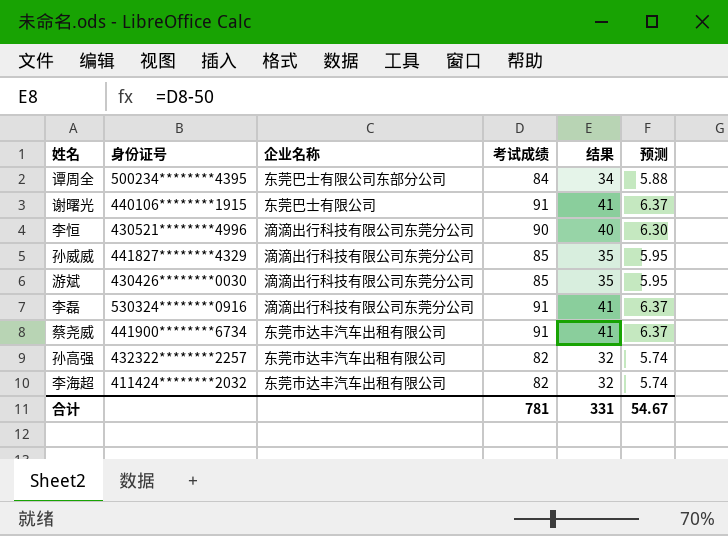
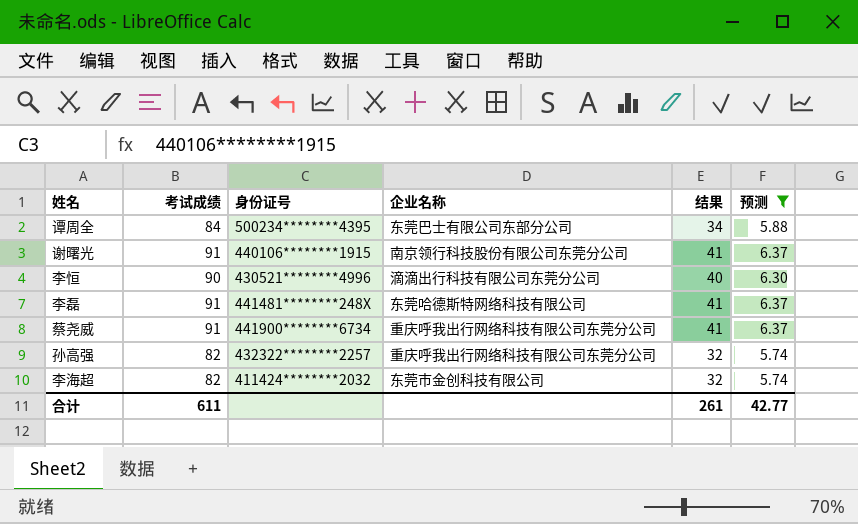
filter: none -> 预测 != 5.95
column 考试成绩 | position: 4 -> 2
谢曙光 | 企业名称: 东莞巴士有限公司 -> 南京领行科技股份有限公司东莞分公司
李磊 | 身份证号: 530324********0916 -> 441481********248X
李磊 | 企业名称: 滴滴出行科技有限公司东莞分公司 -> 东莞哈德斯特网络科技有限公司
蔡尧威 | 企业名称: 东莞市达丰汽车出租有限公司 -> 重庆呼我出行网络科技有限公司东莞分公司
孙高强 | 企业名称: 东莞市达丰汽车出租有限公司 -> 重庆呼我出行网络科技有限公司东莞分公司
李海超 | 企业名称: 东莞市达丰汽车出租有限公司 -> 东莞市金创科技有限公司
合计 | 考试成绩: 781 -> 611
合计 | 结果: 331 -> 261
合计 | 预测: 54.67 -> 42.77

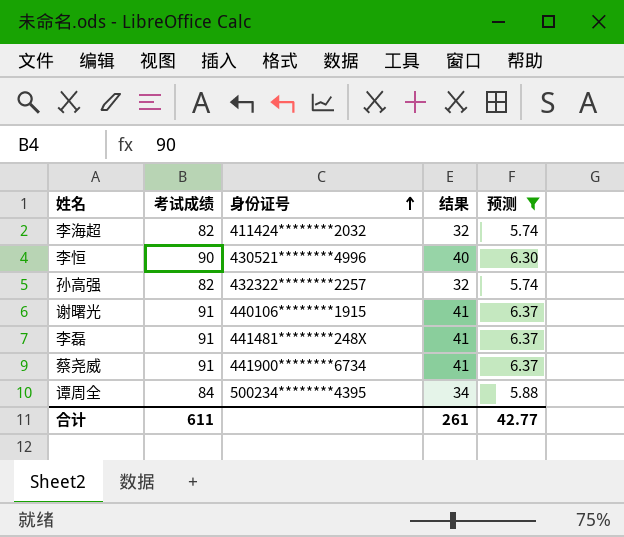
row order: none -> 身份证号 ascending
column 企业名称 | position: 4 -> none

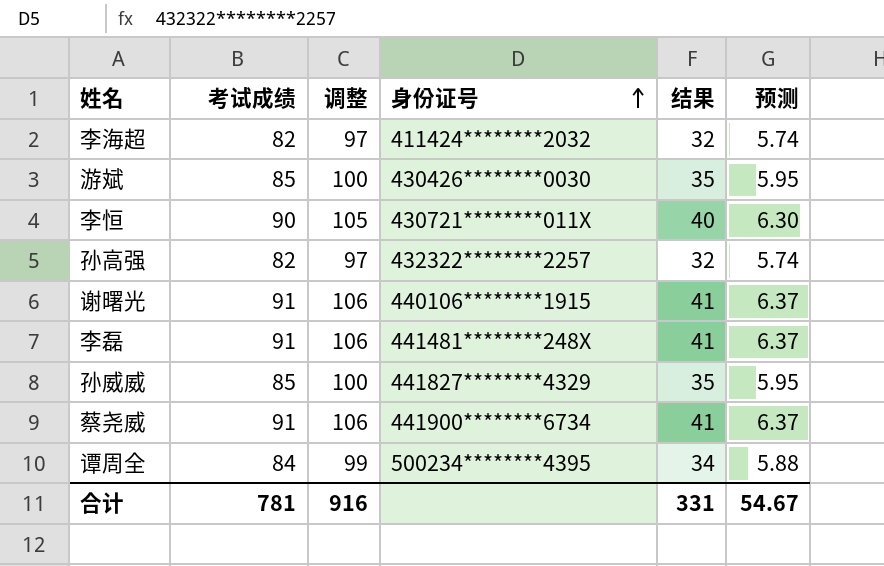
filter: 预测 != 5.95 -> none
column 调整 | formula: none -> [考试成绩] + 15
李恒 | 身份证号: 430521********4996 -> 430721********011X
合计 | 考试成绩: 611 -> 781
合计 | 结果: 261 -> 331
合计 | 预测: 42.77 -> 54.67

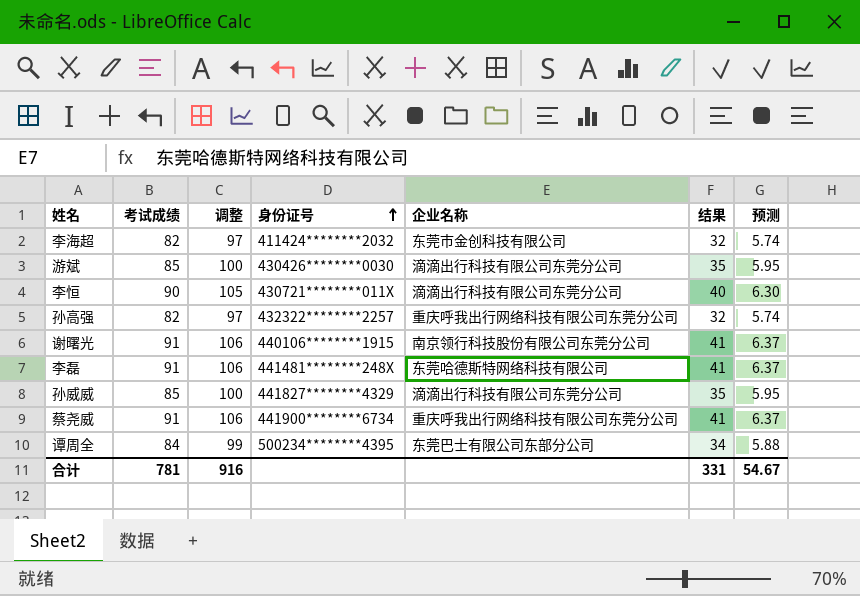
column 企业名称 | position: none -> 5

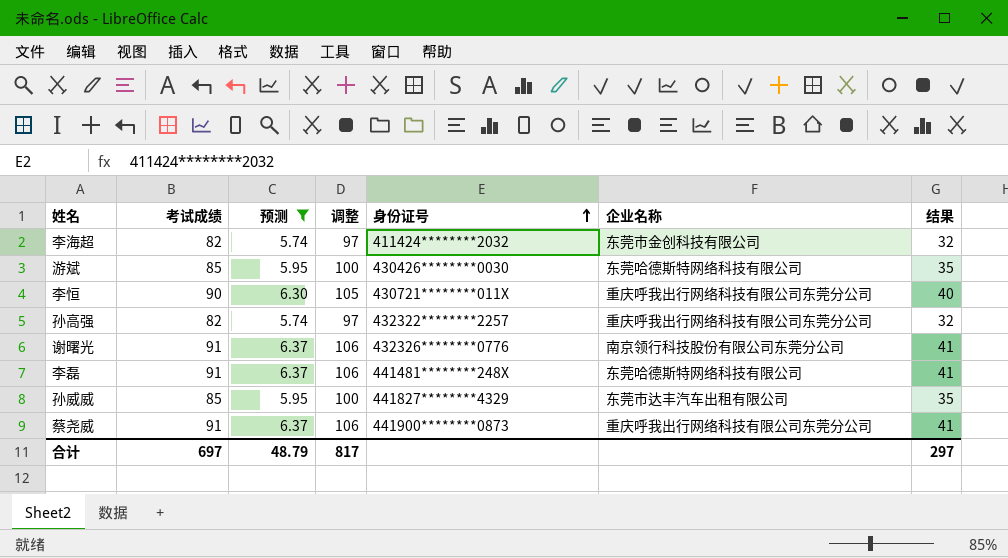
filter: none -> 预测 != 5.88
column 预测 | position: 7 -> 3
游斌 | 企业名称: 滴滴出行科技有限公司东莞分公司 -> 东莞哈德斯特网络科技有限公司
李恒 | 企业名称: 滴滴出行科技有限公司东莞分公司 -> 重庆呼我出行网络科技有限公司东莞分公司
谢曙光 | 身份证号: 440106********1915 -> 432326********0776
孙威威 | 企业名称: 滴滴出行科技有限公司东莞分公司 -> 东莞市达丰汽车出租有限公司
蔡尧威 | 身份证号: 441900********6734 -> 441900********0873
合计 | 考试成绩: 781 -> 697
合计 | 预测: 54.67 -> 48.79
合计 | 调整: 916 -> 817
合计 | 结果: 331 -> 297

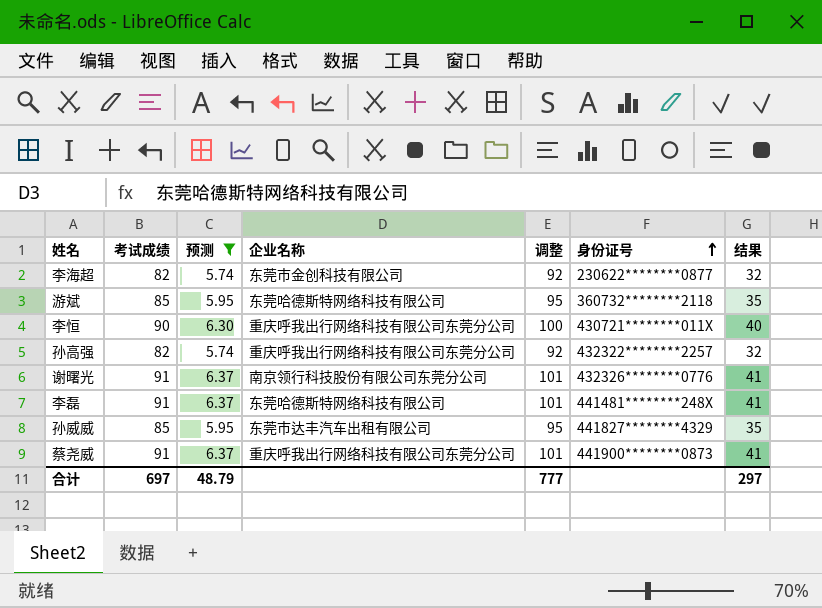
column 企业名称 | position: 6 -> 4
column 调整 | formula: [考试成绩] + 15 -> [考试成绩] + 10
李海超 | 身份证号: 411424********2032 -> 230622********0877
游斌 | 身份证号: 430426********0030 -> 360732********2118
合计 | 调整: 817 -> 777

